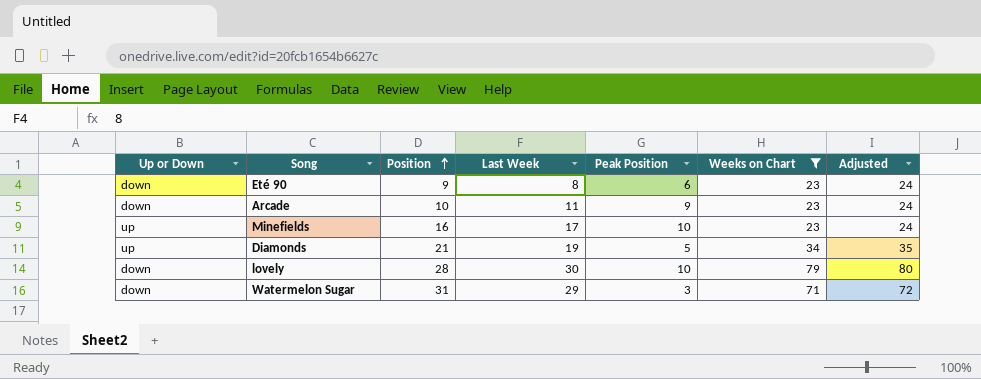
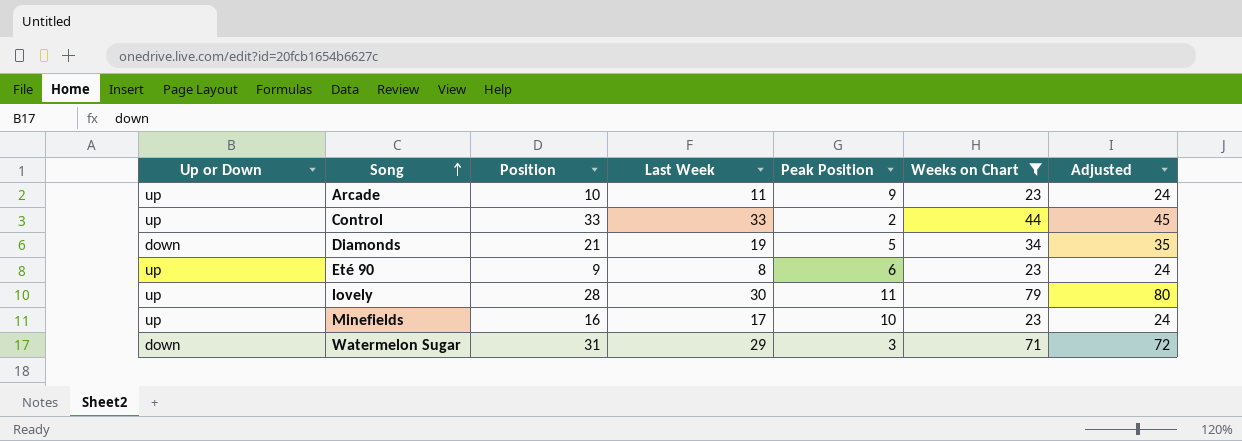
row order: Position ascending -> Song ascending
Arcade | Up or Down: down -> up
row Control: none -> up | 33 | 33 | 2 | 44 | 45
Diamonds | Up or Down: up -> down
Eté 90 | Up or Down: down -> up
lovely | Up or Down: down -> up
lovely | Peak Position: 10 -> 11

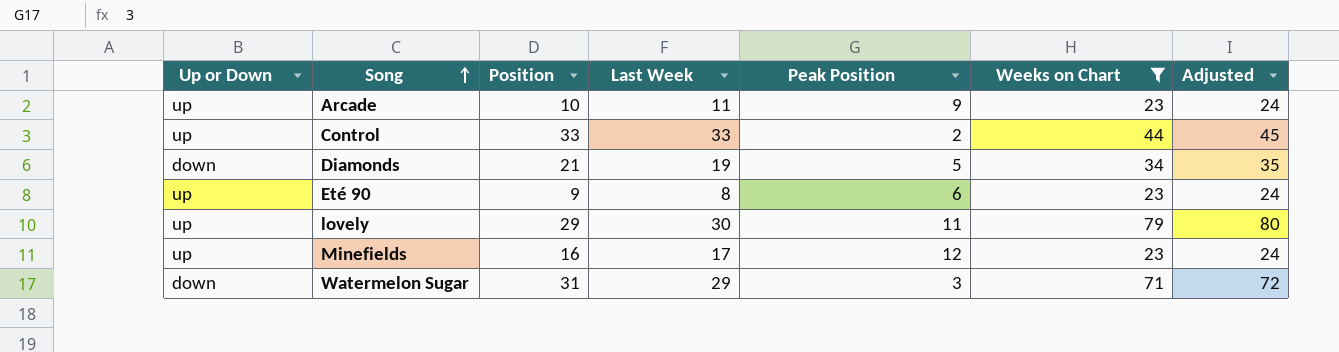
lovely | Position: 28 -> 29
Minefields | Peak Position: 10 -> 12

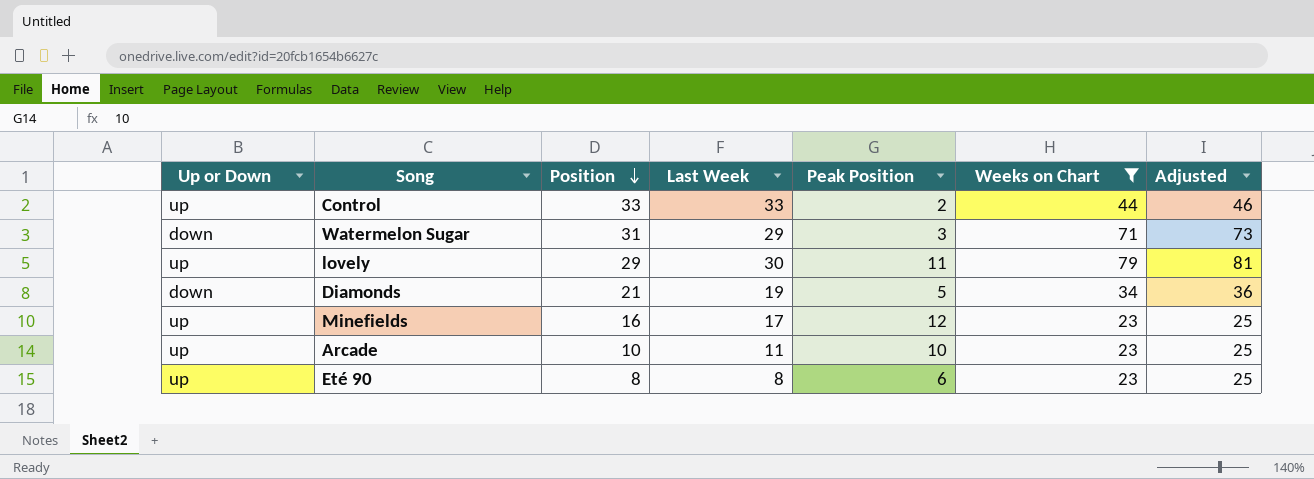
row order: Song ascending -> Position descending
column Adjusted | formula: [Weeks on Chart] + 1 -> [Weeks on Chart] + 2
Arcade | Peak Position: 9 -> 10
Eté 90 | Position: 9 -> 8

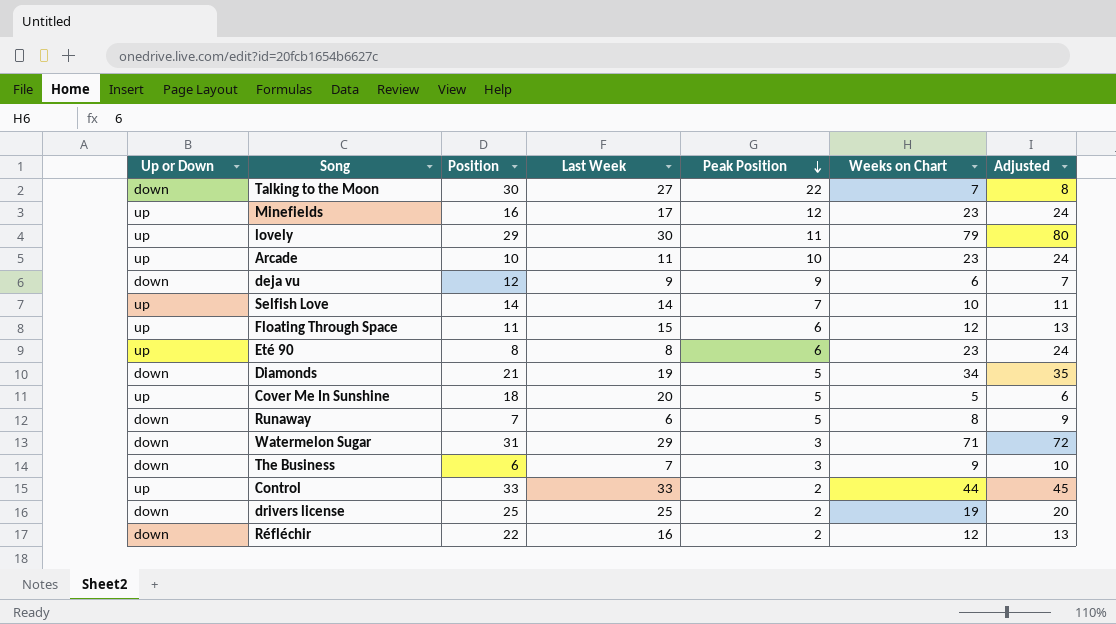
filter: Weeks on Chart >= 23 -> none
row order: Position descending -> Peak Position descending
column Adjusted | formula: [Weeks on Chart] + 2 -> [Weeks on Chart] + 1

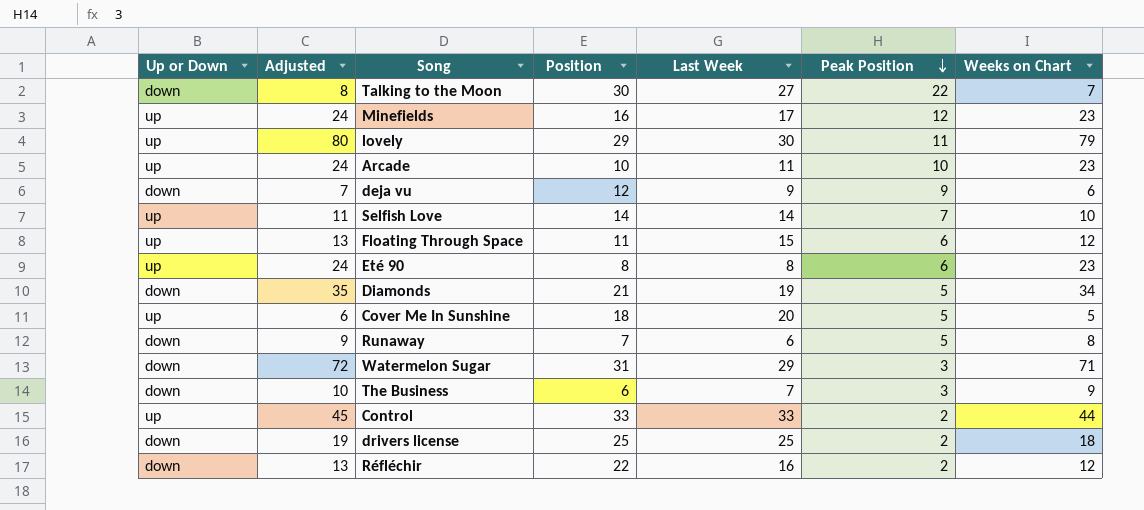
column Adjusted | position: 7 -> 2
drivers license | Adjusted: 20 -> 19
drivers license | Weeks on Chart: 19 -> 18

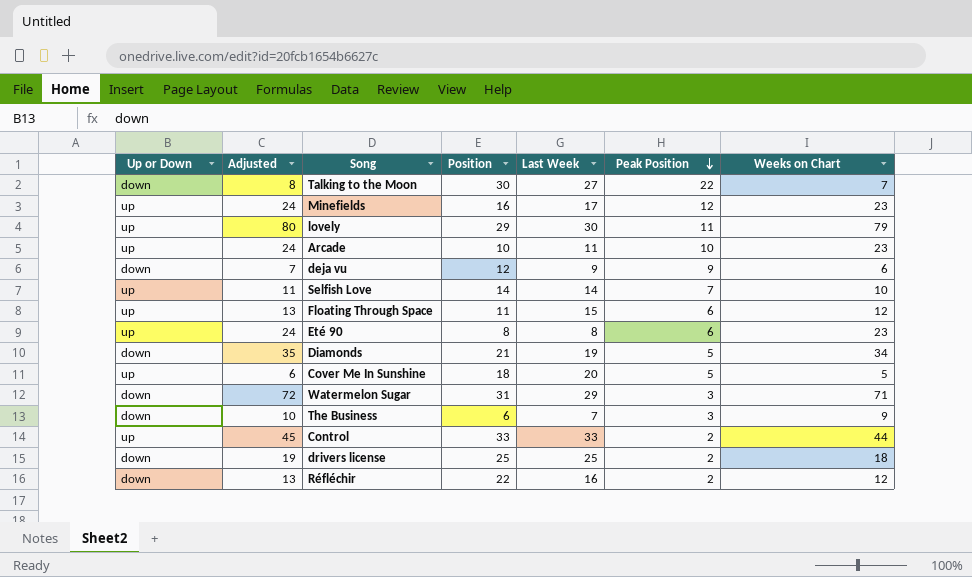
row Runaway: down | 9 | 7 | 6 | 5 | 8 -> none

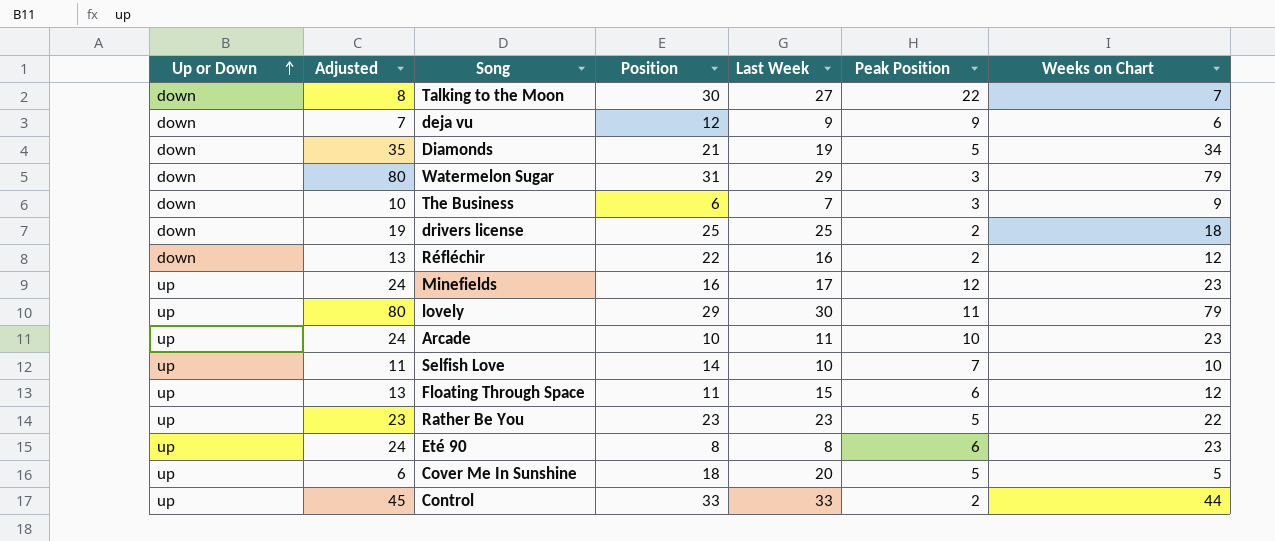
row order: Peak Position descending -> Up or Down ascending
Watermelon Sugar | Adjusted: 72 -> 80
Watermelon Sugar | Weeks on Chart: 71 -> 79
Selfish Love | Last Week: 14 -> 10
row Rather Be You: none -> up | 23 | 23 | 23 | 5 | 22

